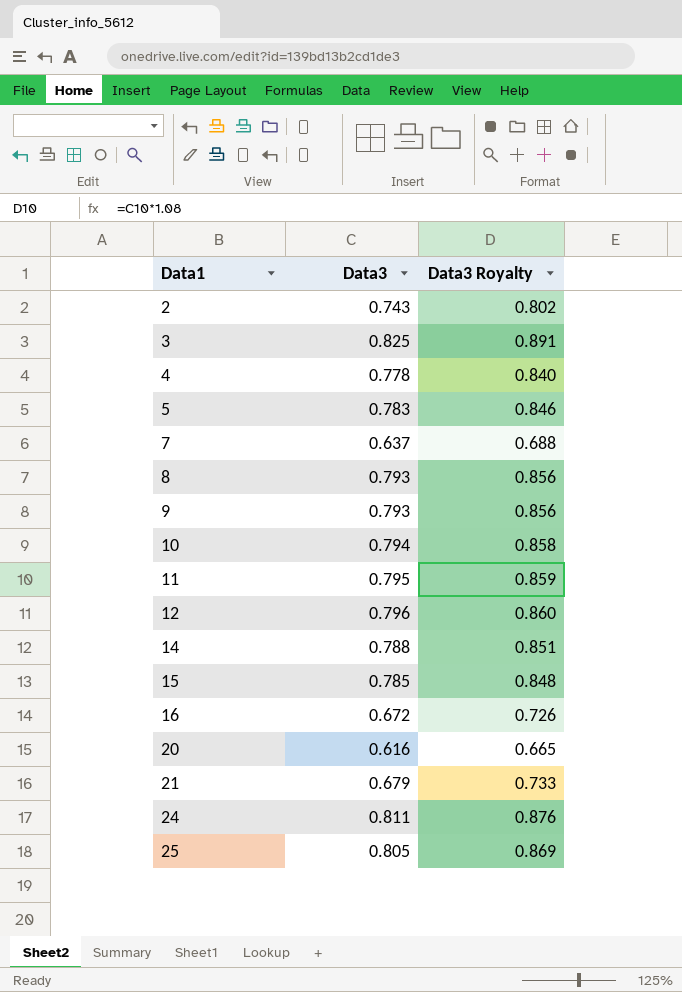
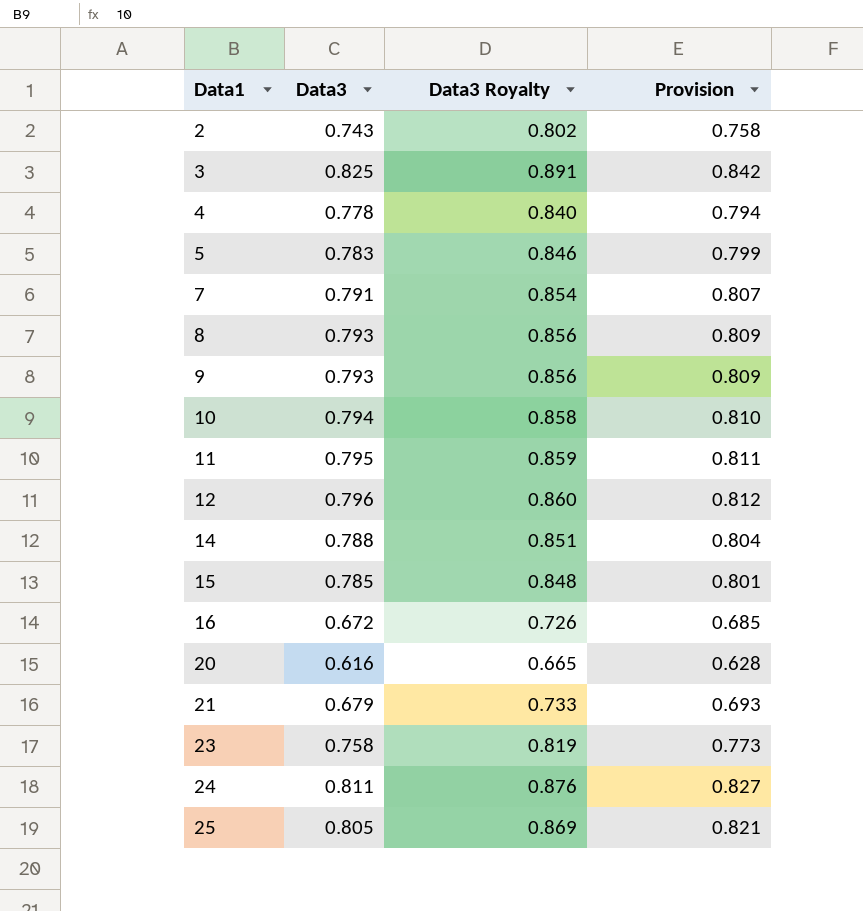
column Provision | formula: none -> [Data3] * 1.02
7 | Data3: 0.637 -> 0.791
7 | Data3 Royalty: 0.688 -> 0.854
row 23: none -> 0.758 | 0.819 | 0.773

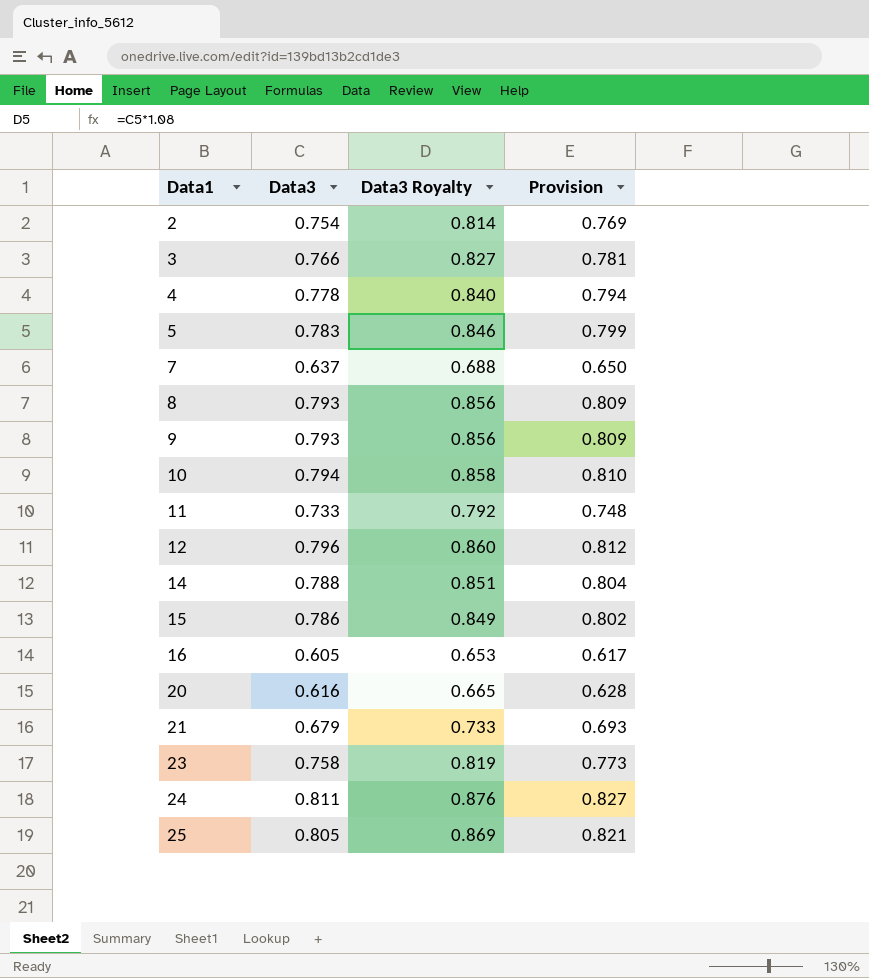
2 | Data3: 0.743 -> 0.754
2 | Data3 Royalty: 0.802 -> 0.814
2 | Provision: 0.758 -> 0.769
3 | Data3: 0.825 -> 0.766
3 | Data3 Royalty: 0.891 -> 0.827
3 | Provision: 0.842 -> 0.781
7 | Data3: 0.791 -> 0.637
7 | Data3 Royalty: 0.854 -> 0.688
7 | Provision: 0.807 -> 0.650
11 | Data3: 0.795 -> 0.733
11 | Data3 Royalty: 0.859 -> 0.792
11 | Provision: 0.811 -> 0.748
15 | Data3: 0.785 -> 0.786
15 | Data3 Royalty: 0.848 -> 0.849
15 | Provision: 0.801 -> 0.802
16 | Data3: 0.672 -> 0.605
16 | Data3 Royalty: 0.726 -> 0.653
16 | Provision: 0.685 -> 0.617

